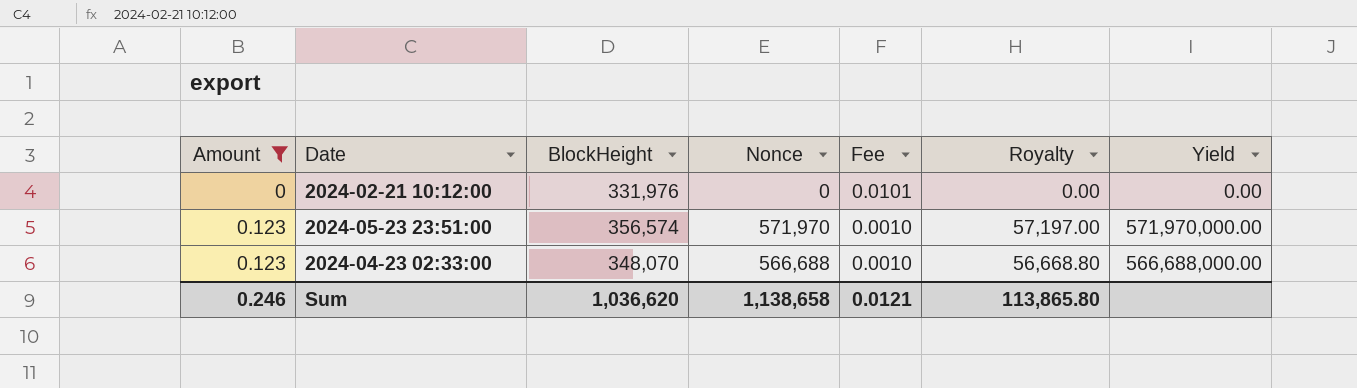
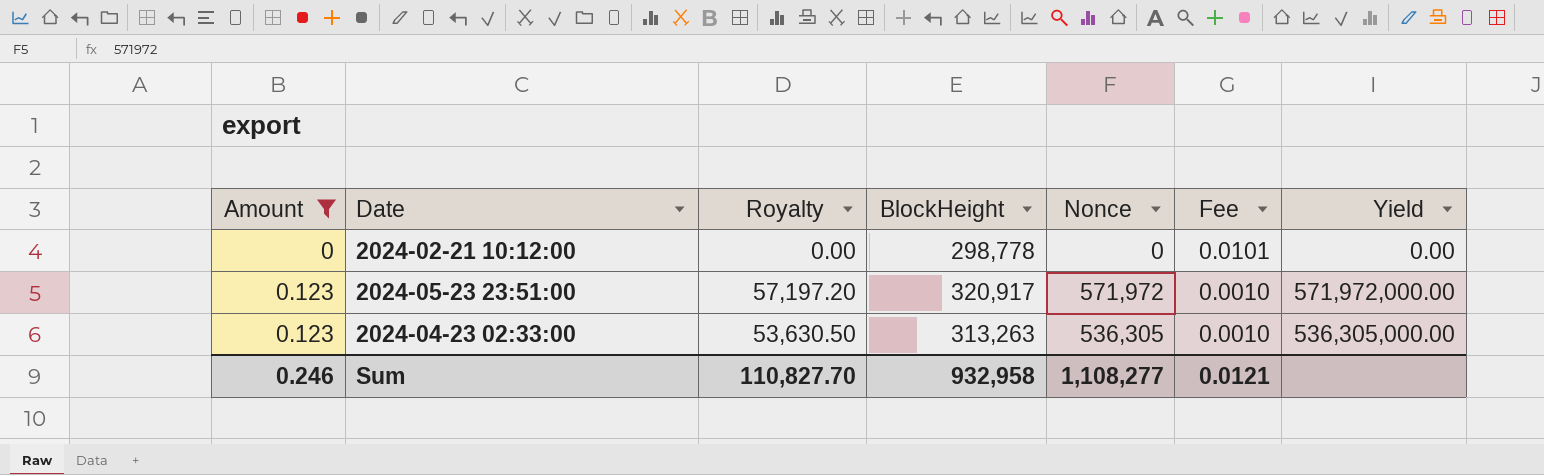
column Royalty | position: 6 -> 3
2024-02-21 10:12:00 | BlockHeight: 331,976 -> 298,778
2024-05-23 23:51:00 | Royalty: 57,197.00 -> 57,197.20
2024-05-23 23:51:00 | BlockHeight: 356,574 -> 320,917
2024-05-23 23:51:00 | Nonce: 571,970 -> 571,972
2024-05-23 23:51:00 | Yield: 571,970,000.00 -> 571,972,000.00
2024-04-23 02:33:00 | Royalty: 56,668.80 -> 53,630.50
2024-04-23 02:33:00 | BlockHeight: 348,070 -> 313,263
2024-04-23 02:33:00 | Nonce: 566,688 -> 536,305
2024-04-23 02:33:00 | Yield: 566,688,000.00 -> 536,305,000.00
Sum | Royalty: 113,865.80 -> 110,827.70
Sum | BlockHeight: 1,036,620 -> 932,958
Sum | Nonce: 1,138,658 -> 1,108,277

